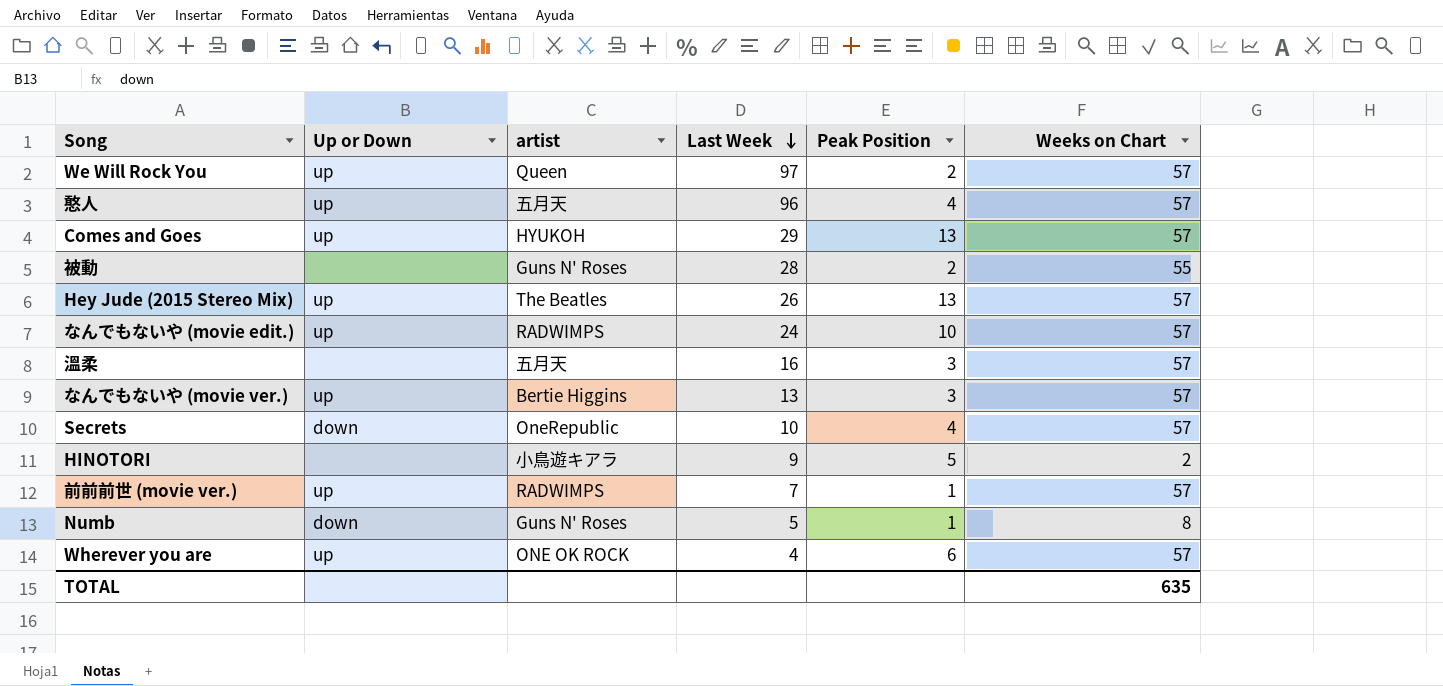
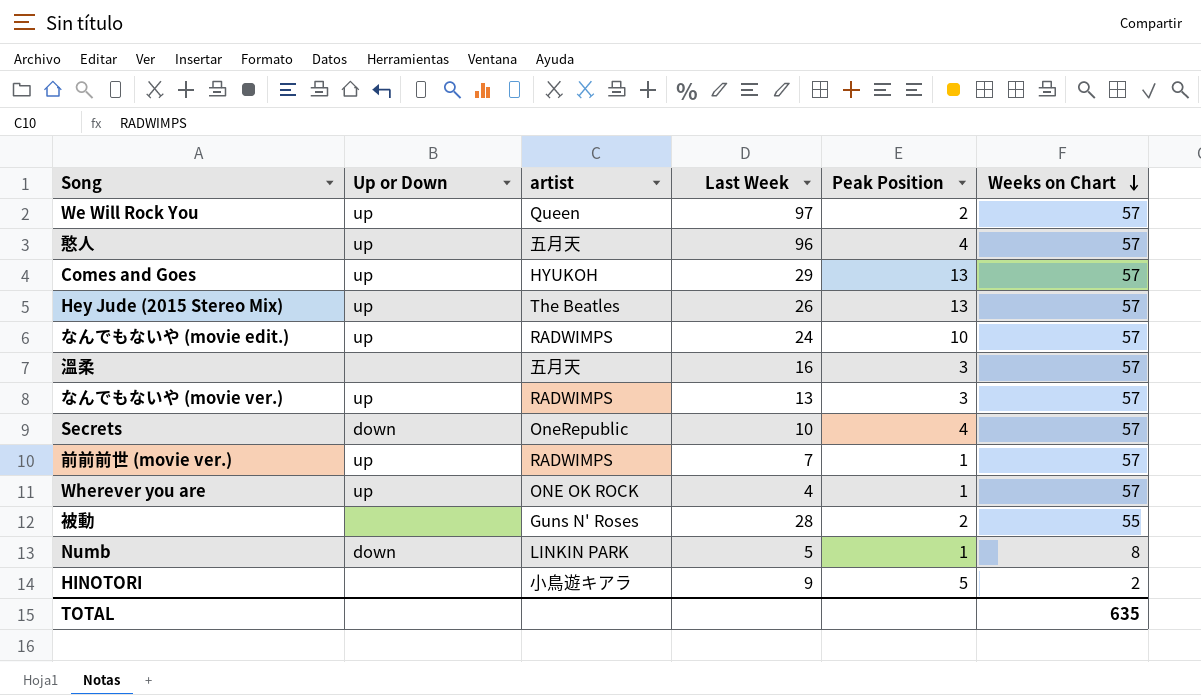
row order: Last Week descending -> Weeks on Chart descending
なんでもないや (movie ver.) | artist: Bertie Higgins -> RADWIMPS
Wherever you are | Peak Position: 6 -> 1
Numb | artist: Guns N' Roses -> LINKIN PARK

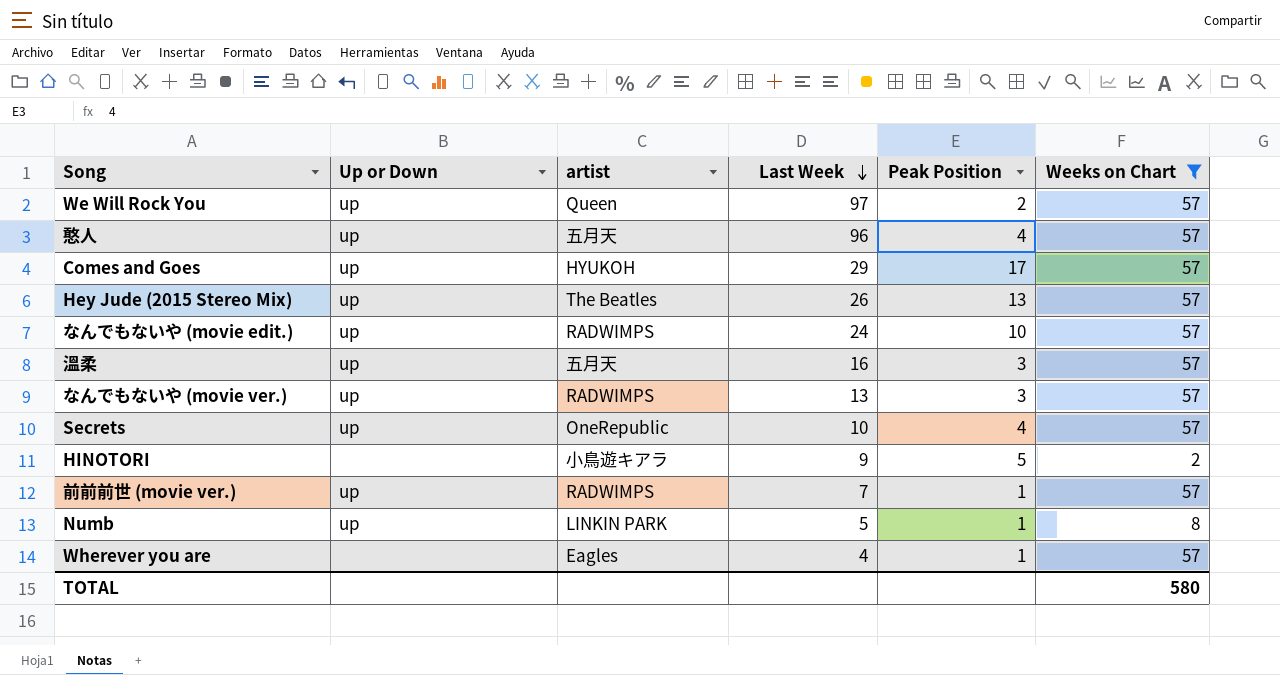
filter: none -> Weeks on Chart != 55
row order: Weeks on Chart descending -> Last Week descending
Comes and Goes | Peak Position: 13 -> 17
溫柔 | Up or Down: none -> up
Secrets | Up or Down: down -> up
Numb | Up or Down: down -> up
Wherever you are | Up or Down: up -> none
Wherever you are | artist: ONE OK ROCK -> Eagles
TOTAL | Weeks on Chart: 635 -> 580

